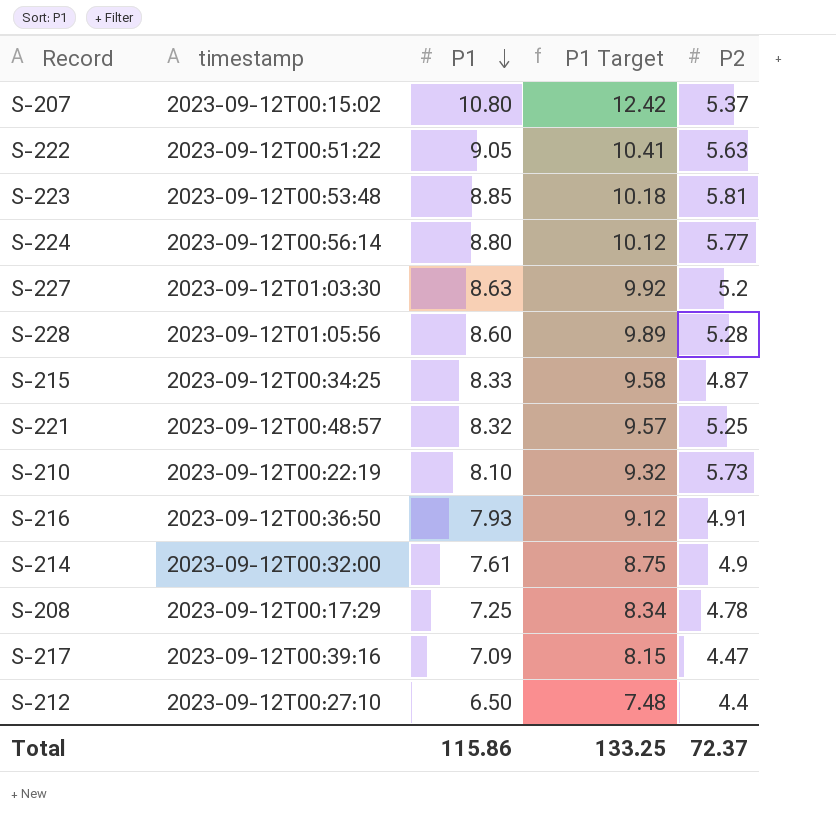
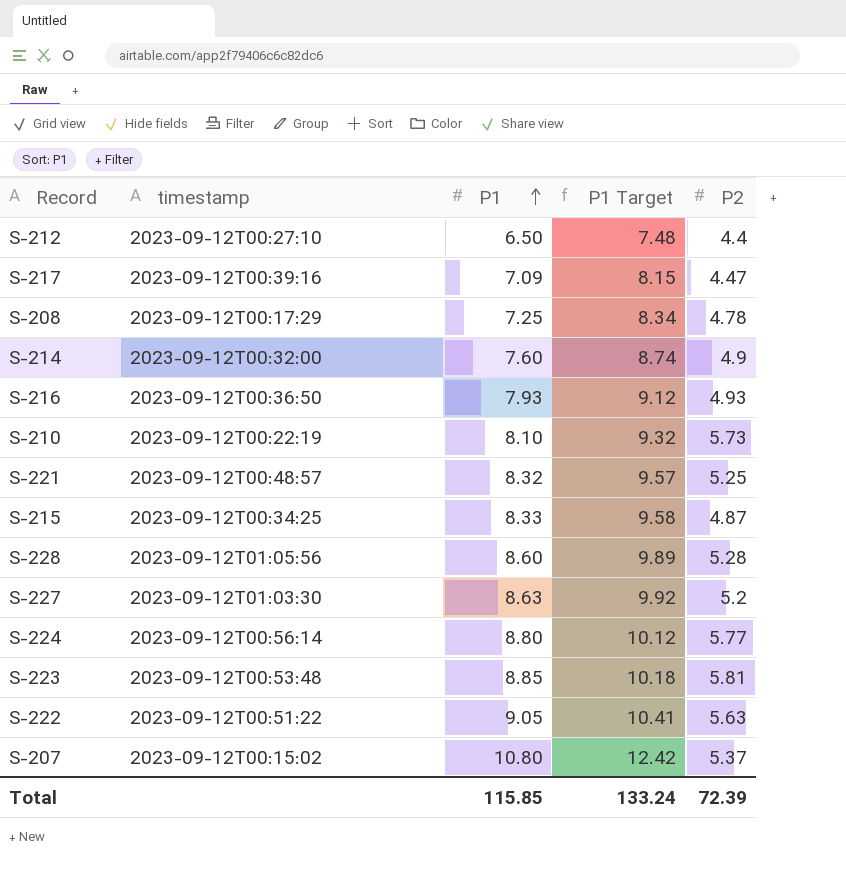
row order: P1 descending -> P1 ascending
S-214 | P1: 7.61 -> 7.60
S-214 | P1 Target: 8.75 -> 8.74
S-216 | P2: 4.91 -> 4.93
Total | P1: 115.86 -> 115.85
Total | P1 Target: 133.25 -> 133.24
Total | P2: 72.37 -> 72.39

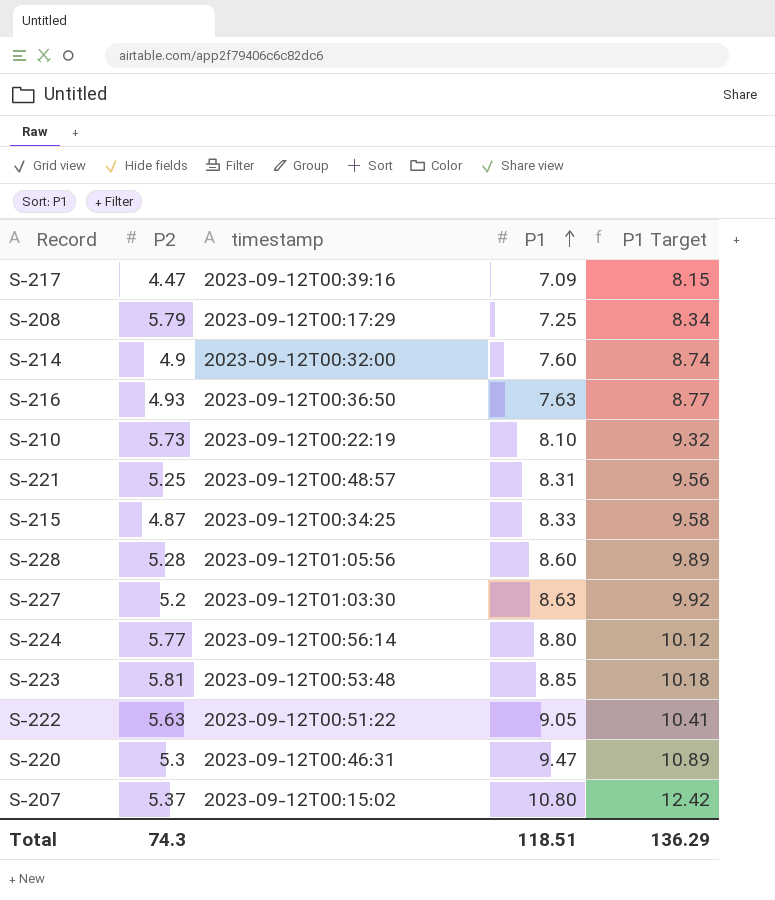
column P2 | position: 5 -> 2
row S-212: 2023-09-12T00:27:10 | 6.50 | 7.48 | 4.4 -> none
S-208 | P2: 4.78 -> 5.79
S-216 | P1: 7.93 -> 7.63
S-216 | P1 Target: 9.12 -> 8.77
S-221 | P1: 8.32 -> 8.31
S-221 | P1 Target: 9.57 -> 9.56
row S-220: none -> 5.3 | 2023-09-12T00:46:31 | 9.47 | 10.89
Total | P2: 72.39 -> 74.3
Total | P1: 115.85 -> 118.51
Total | P1 Target: 133.24 -> 136.29

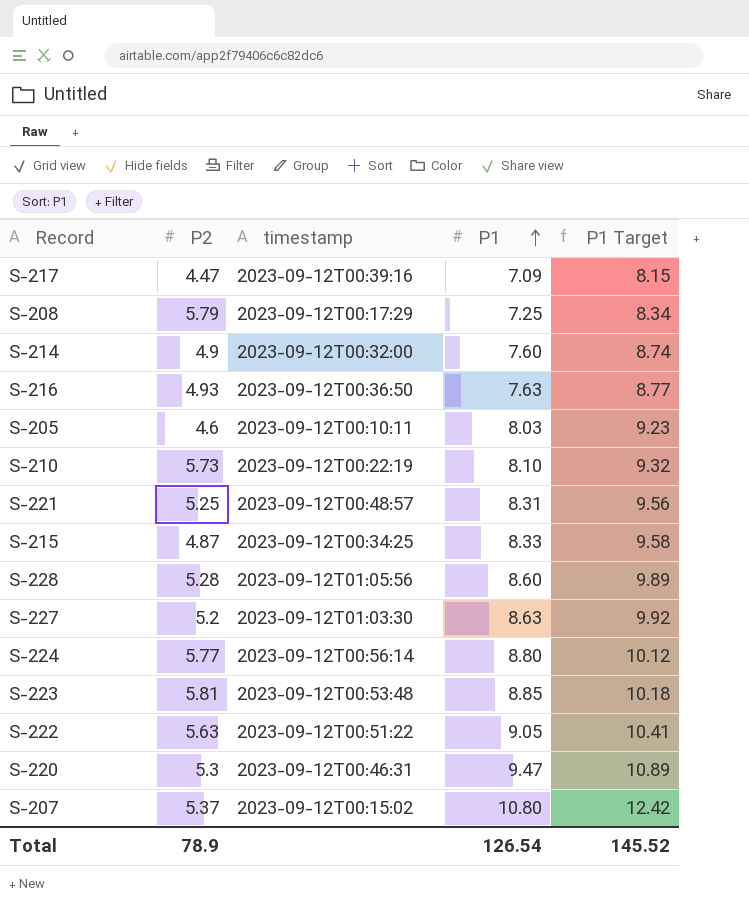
row S-205: none -> 4.6 | 2023-09-12T00:10:11 | 8.03 | 9.23
Total | P2: 74.3 -> 78.9
Total | P1: 118.51 -> 126.54
Total | P1 Target: 136.29 -> 145.52

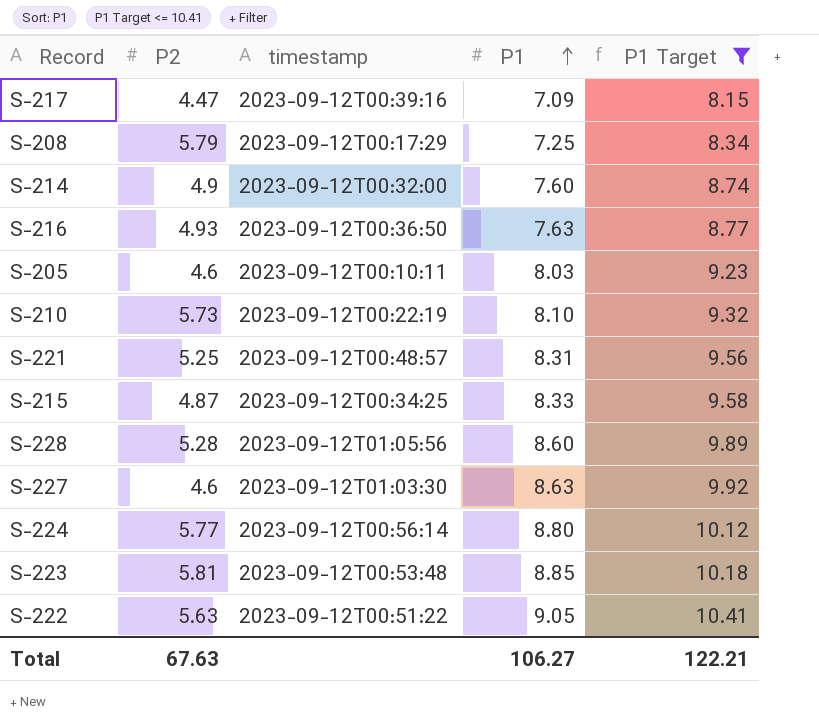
filter: none -> P1 Target <= 10.41
S-227 | P2: 5.2 -> 4.6
Total | P2: 78.9 -> 67.63
Total | P1: 126.54 -> 106.27
Total | P1 Target: 145.52 -> 122.21

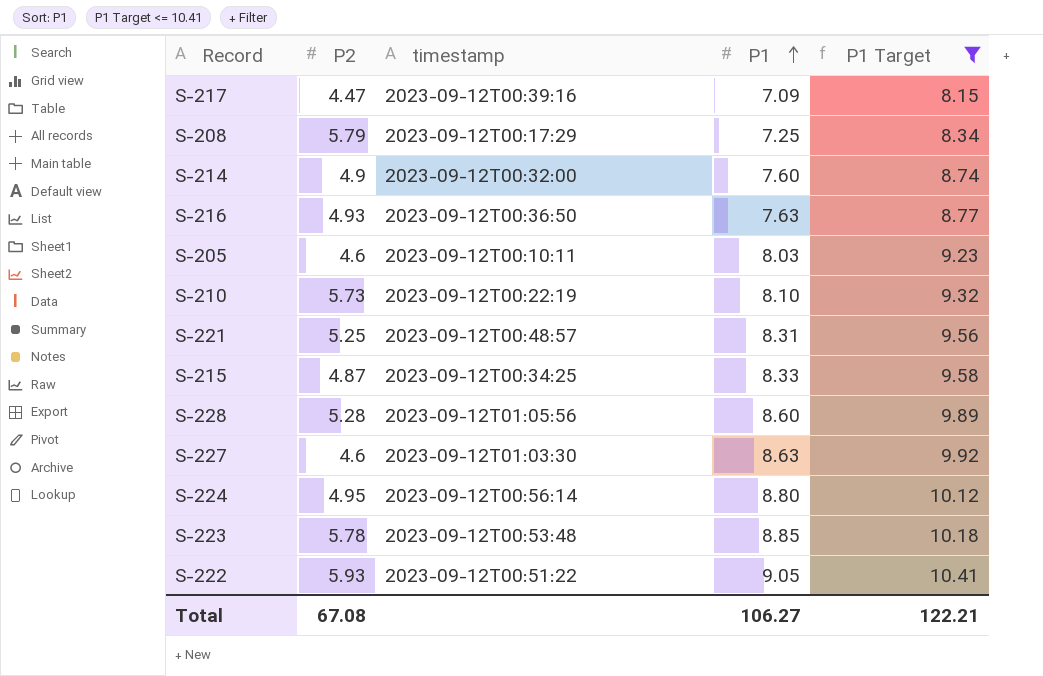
S-224 | P2: 5.77 -> 4.95
S-223 | P2: 5.81 -> 5.78
S-222 | P2: 5.63 -> 5.93
Total | P2: 67.63 -> 67.08

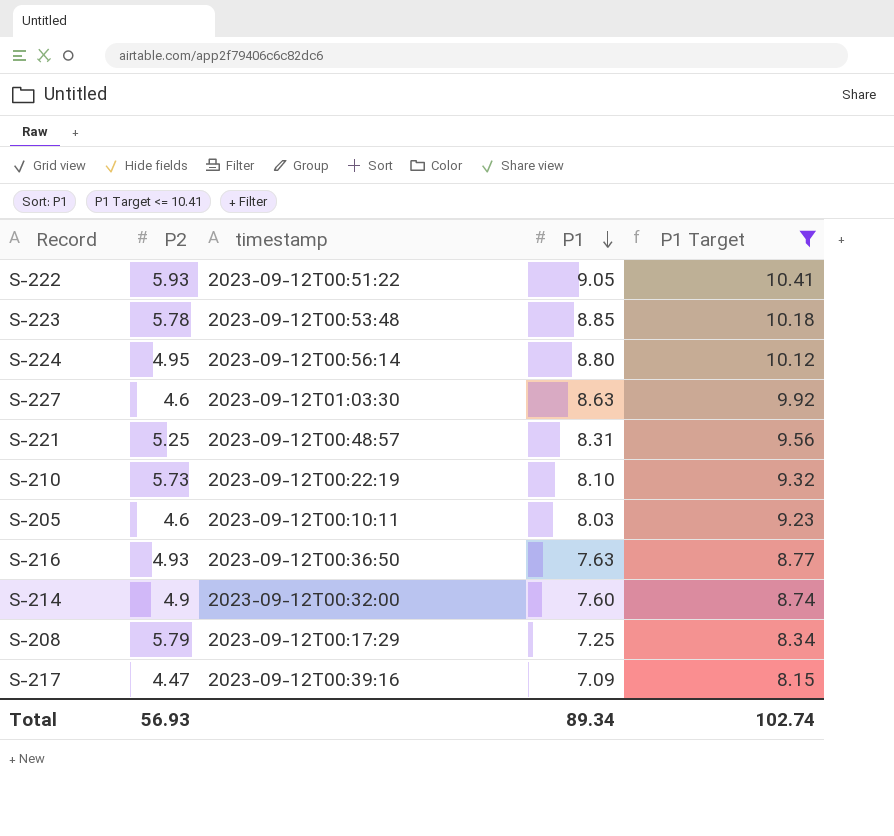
row order: P1 ascending -> P1 descending
row S-215: 4.87 | 2023-09-12T00:34:25 | 8.33 | 9.58 -> none
row S-228: 5.28 | 2023-09-12T01:05:56 | 8.60 | 9.89 -> none
Total | P2: 67.08 -> 56.93
Total | P1: 106.27 -> 89.34
Total | P1 Target: 122.21 -> 102.74

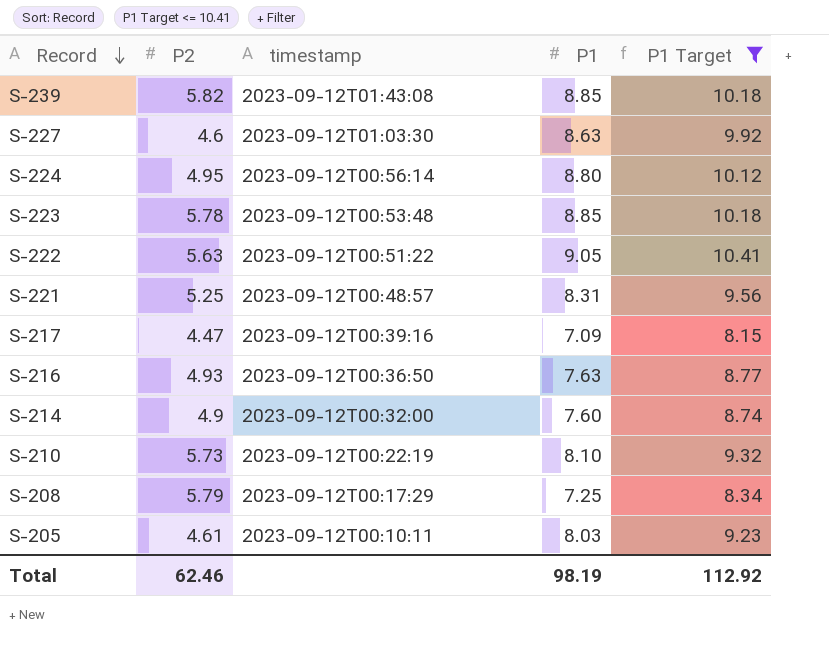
row order: P1 descending -> Record descending
row S-239: none -> 5.82 | 2023-09-12T01:43:08 | 8.85 | 10.18
S-222 | P2: 5.93 -> 5.63
S-205 | P2: 4.6 -> 4.61
Total | P2: 56.93 -> 62.46
Total | P1: 89.34 -> 98.19
Total | P1 Target: 102.74 -> 112.92

